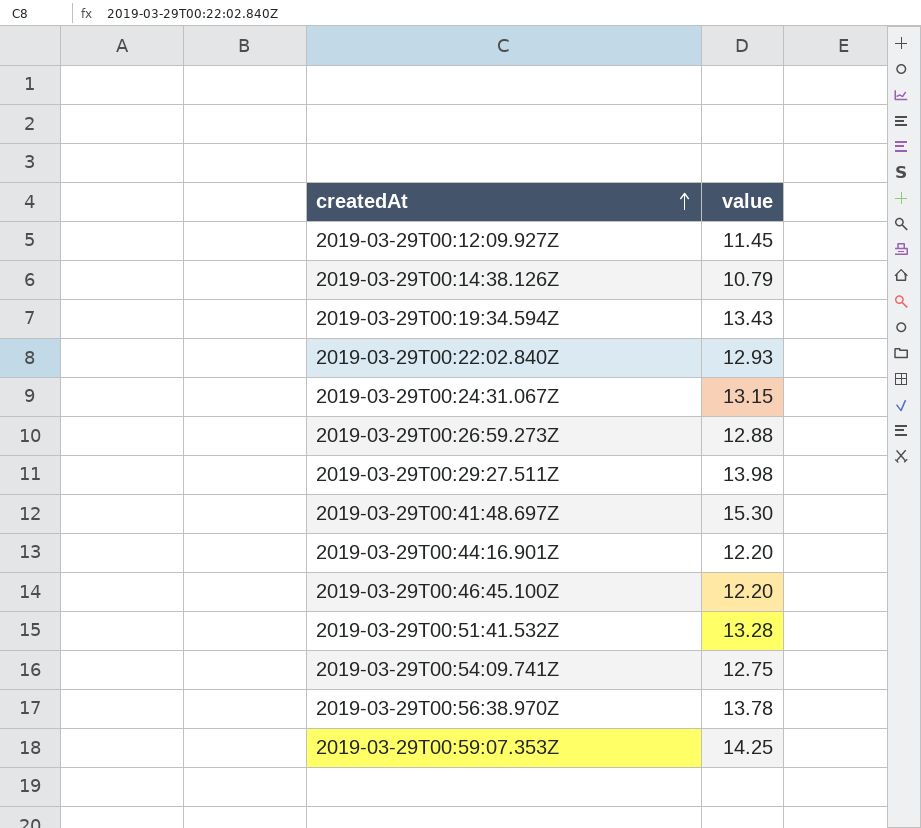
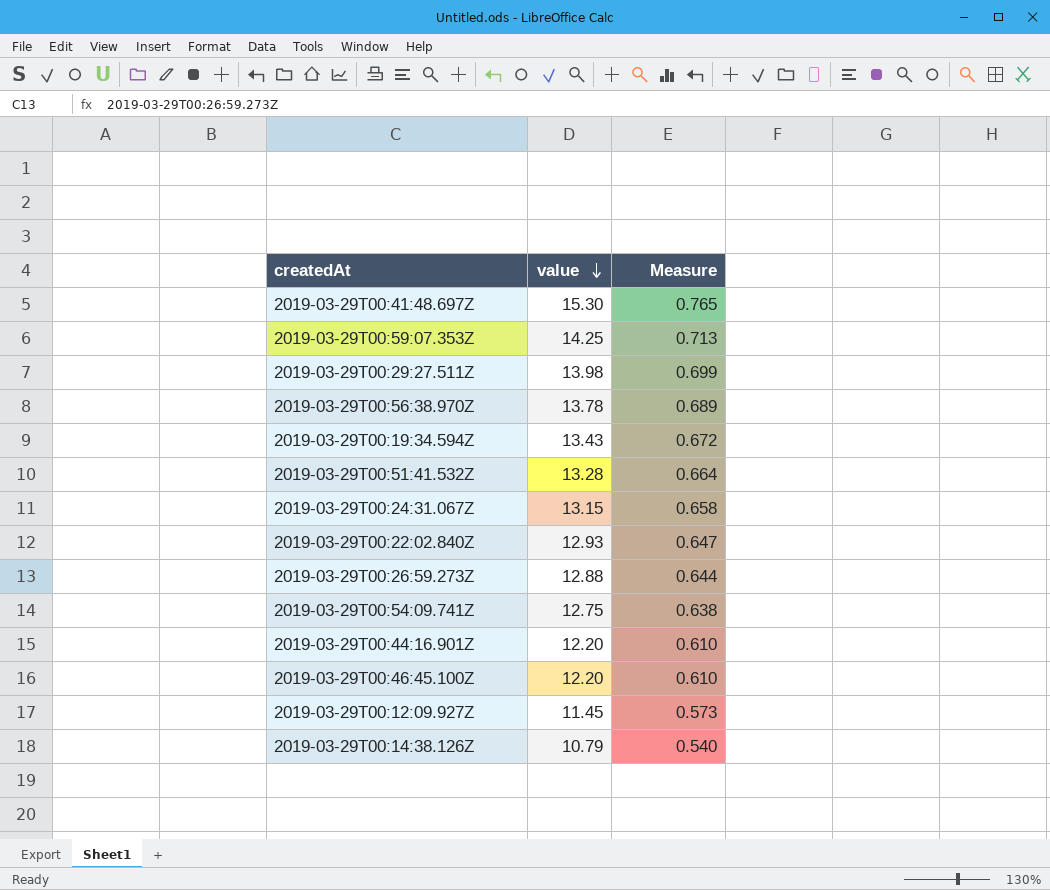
row order: createdAt ascending -> value descending
column Measure | formula: none -> [value] * 0.05

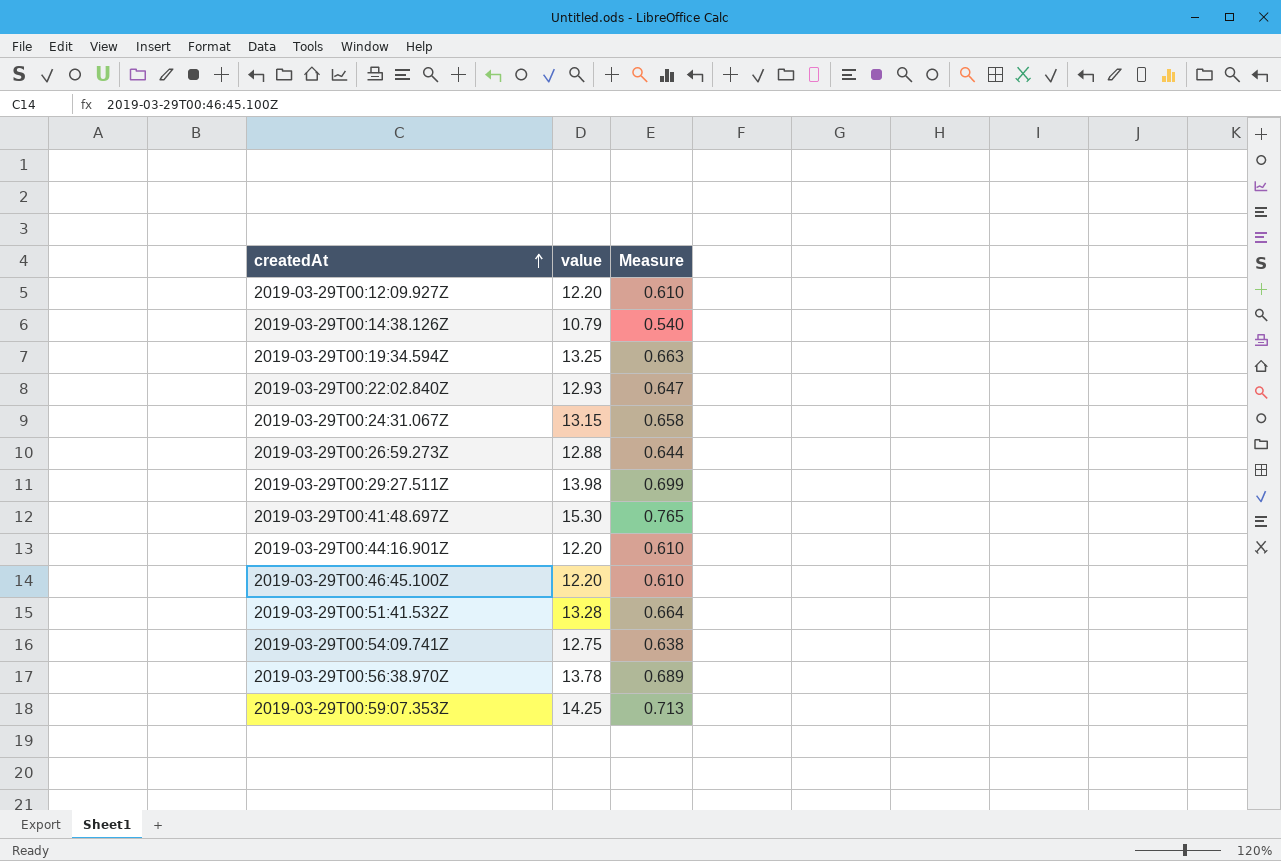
row order: value descending -> createdAt ascending
2019-03-29T00:12:09.927Z | value: 11.45 -> 12.20
2019-03-29T00:12:09.927Z | Measure: 0.573 -> 0.610
2019-03-29T00:19:34.594Z | value: 13.43 -> 13.25
2019-03-29T00:19:34.594Z | Measure: 0.672 -> 0.663

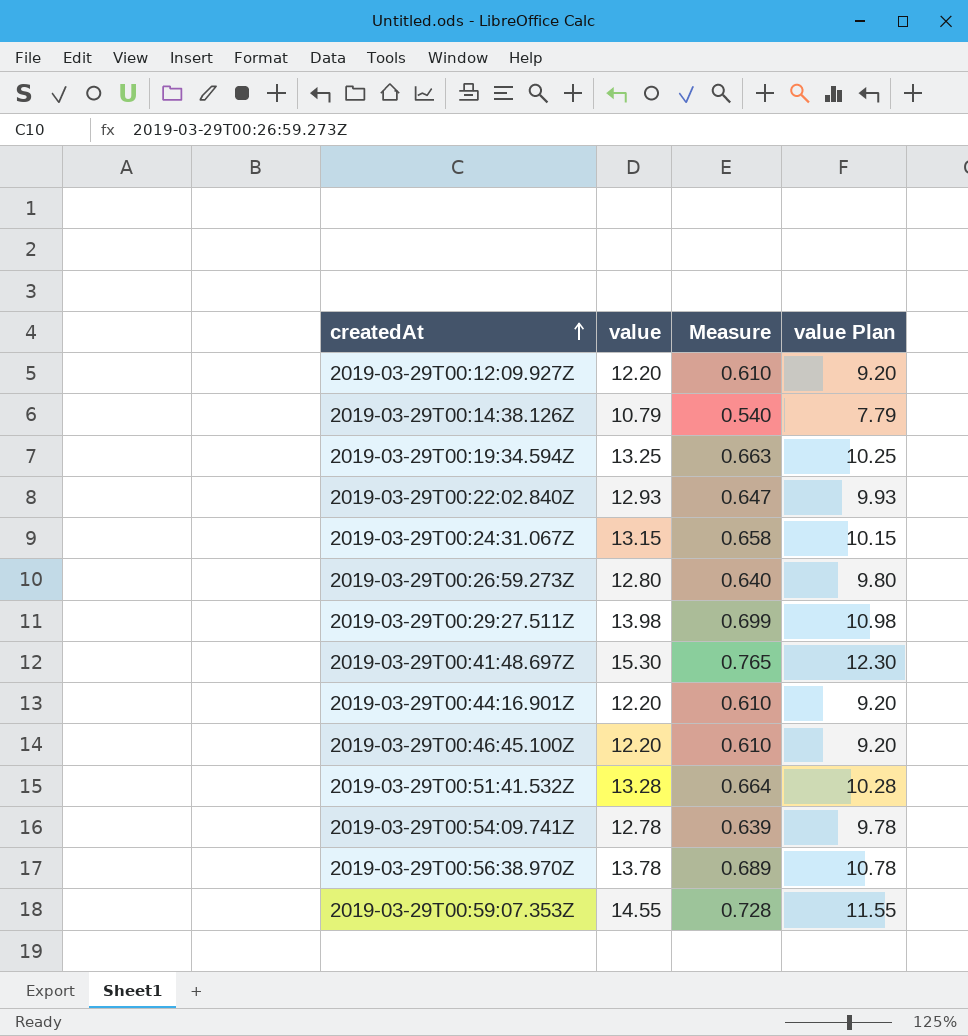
column value Plan | formula: none -> [value] - 3
2019-03-29T00:26:59.273Z | value: 12.88 -> 12.80
2019-03-29T00:26:59.273Z | Measure: 0.644 -> 0.640
2019-03-29T00:54:09.741Z | value: 12.75 -> 12.78
2019-03-29T00:54:09.741Z | Measure: 0.638 -> 0.639
2019-03-29T00:59:07.353Z | value: 14.25 -> 14.55
2019-03-29T00:59:07.353Z | Measure: 0.713 -> 0.728

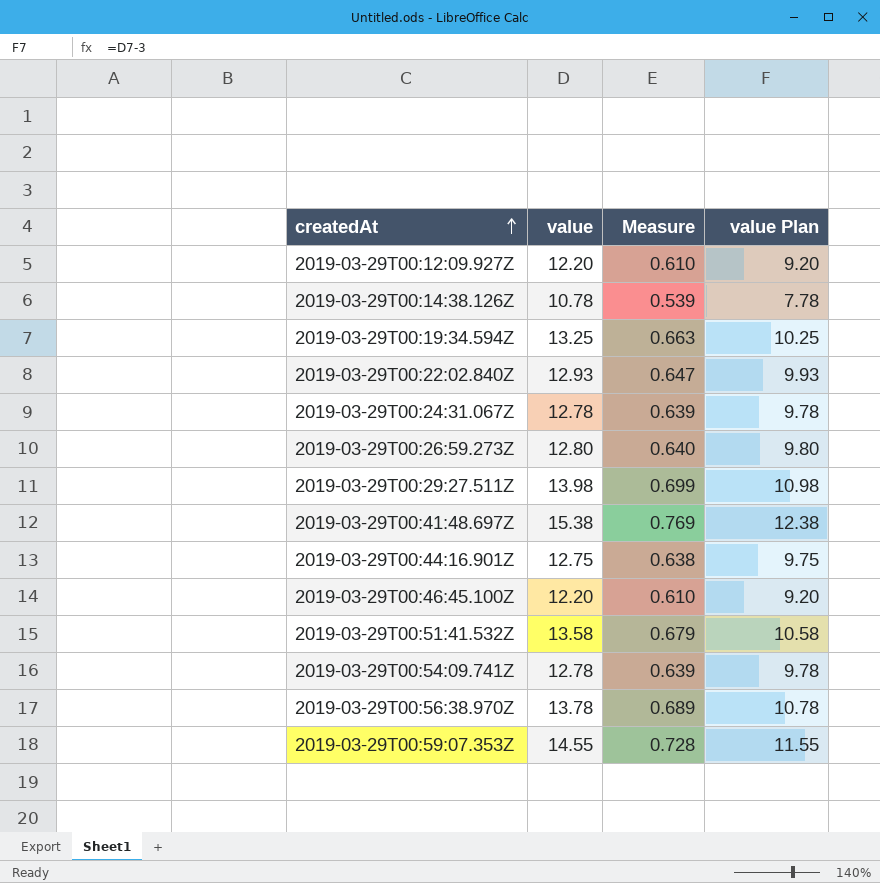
2019-03-29T00:14:38.126Z | value: 10.79 -> 10.78
2019-03-29T00:14:38.126Z | Measure: 0.540 -> 0.539
2019-03-29T00:14:38.126Z | value Plan: 7.79 -> 7.78
2019-03-29T00:24:31.067Z | value: 13.15 -> 12.78
2019-03-29T00:24:31.067Z | Measure: 0.658 -> 0.639
2019-03-29T00:24:31.067Z | value Plan: 10.15 -> 9.78
2019-03-29T00:41:48.697Z | value: 15.30 -> 15.38
2019-03-29T00:41:48.697Z | Measure: 0.765 -> 0.769
2019-03-29T00:41:48.697Z | value Plan: 12.30 -> 12.38
2019-03-29T00:44:16.901Z | value: 12.20 -> 12.75
2019-03-29T00:44:16.901Z | Measure: 0.610 -> 0.638
2019-03-29T00:44:16.901Z | value Plan: 9.20 -> 9.75
2019-03-29T00:51:41.532Z | value: 13.28 -> 13.58
2019-03-29T00:51:41.532Z | Measure: 0.664 -> 0.679
2019-03-29T00:51:41.532Z | value Plan: 10.28 -> 10.58

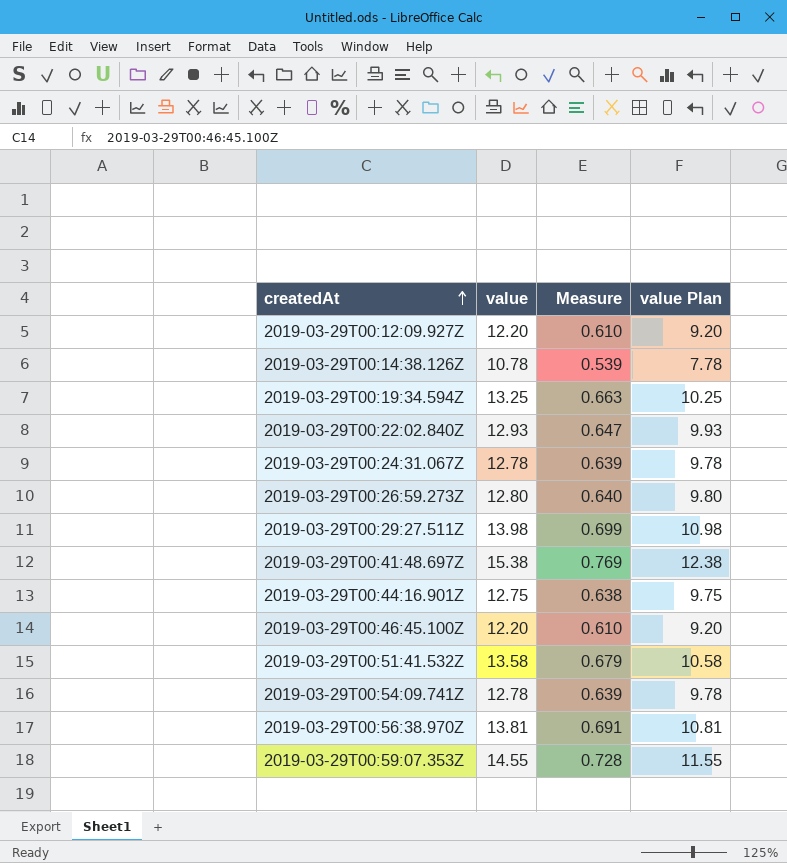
2019-03-29T00:56:38.970Z | value: 13.78 -> 13.81
2019-03-29T00:56:38.970Z | Measure: 0.689 -> 0.691
2019-03-29T00:56:38.970Z | value Plan: 10.78 -> 10.81

